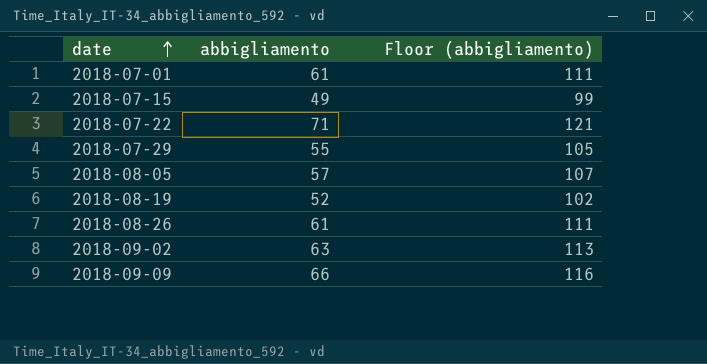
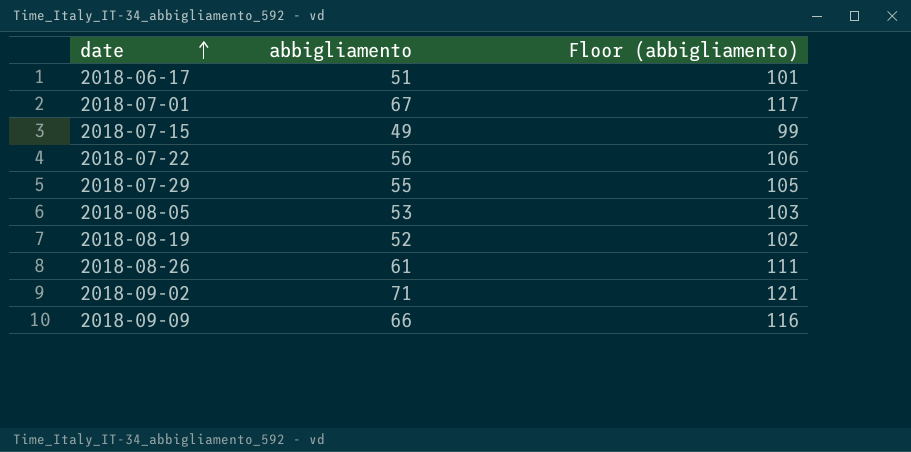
row 2018-06-17: none -> 51 | 101
2018-07-01 | abbigliamento: 61 -> 67
2018-07-01 | Floor (abbigliamento): 111 -> 117
2018-07-22 | abbigliamento: 71 -> 56
2018-07-22 | Floor (abbigliamento): 121 -> 106
2018-08-05 | abbigliamento: 57 -> 53
2018-08-05 | Floor (abbigliamento): 107 -> 103
2018-09-02 | abbigliamento: 63 -> 71
2018-09-02 | Floor (abbigliamento): 113 -> 121

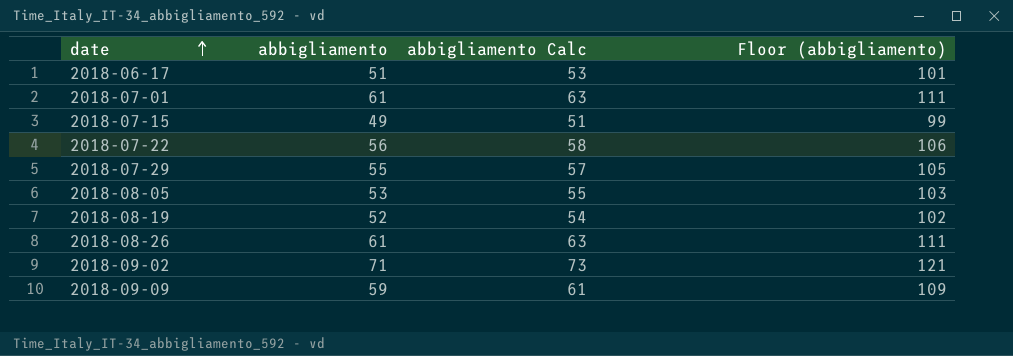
column abbigliamento Calc | formula: none -> [abbigliamento] + 2
2018-07-01 | abbigliamento: 67 -> 61
2018-07-01 | Floor (abbigliamento): 117 -> 111
2018-09-09 | abbigliamento: 66 -> 59
2018-09-09 | Floor (abbigliamento): 116 -> 109

